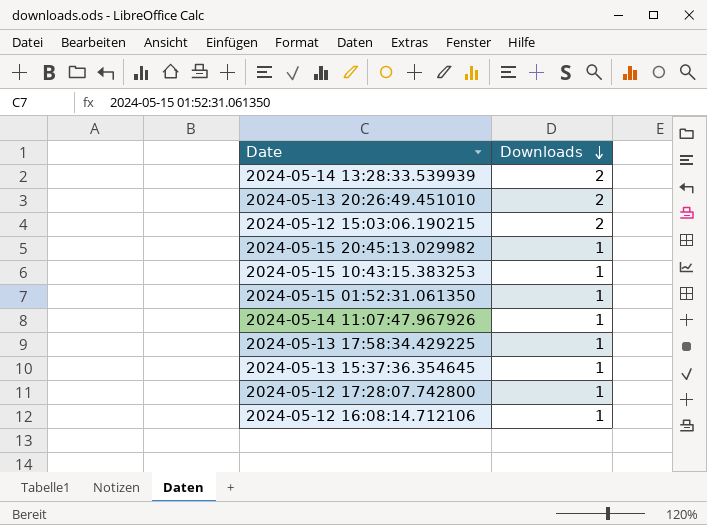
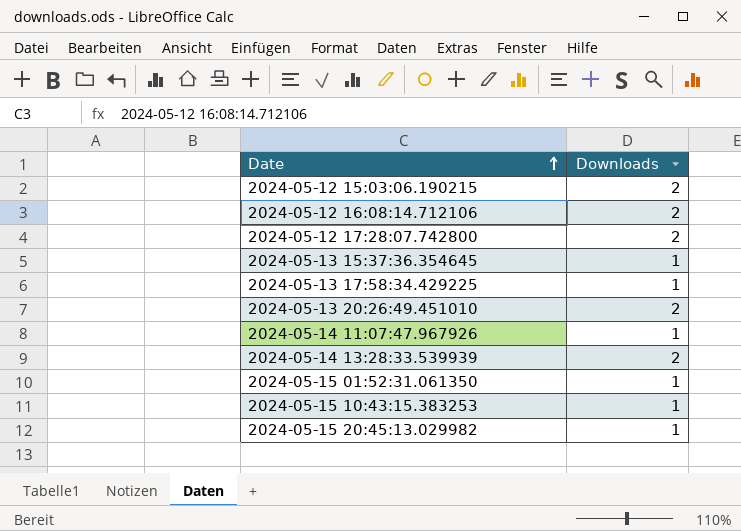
row order: Downloads descending -> Date ascending
2024-05-12 16:08:14.712106 | Downloads: 1 -> 2
2024-05-12 17:28:07.742800 | Downloads: 1 -> 2

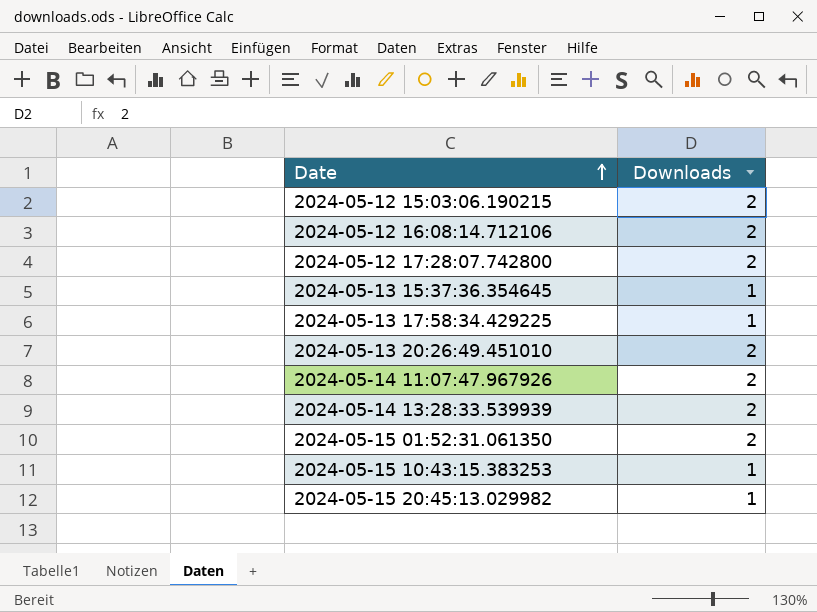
2024-05-14 11:07:47.967926 | Downloads: 1 -> 2
2024-05-15 01:52:31.061350 | Downloads: 1 -> 2

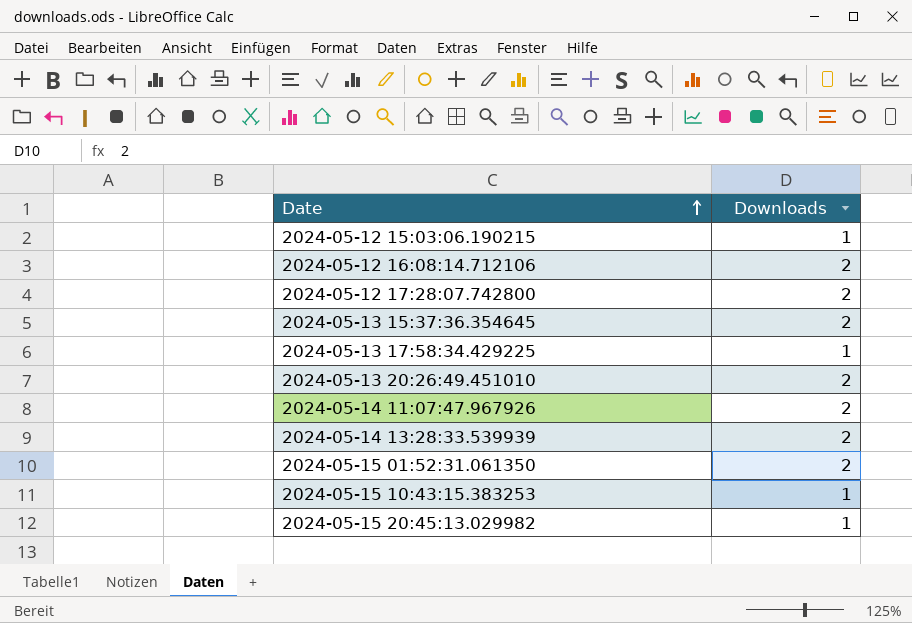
2024-05-12 15:03:06.190215 | Downloads: 2 -> 1
2024-05-13 15:37:36.354645 | Downloads: 1 -> 2

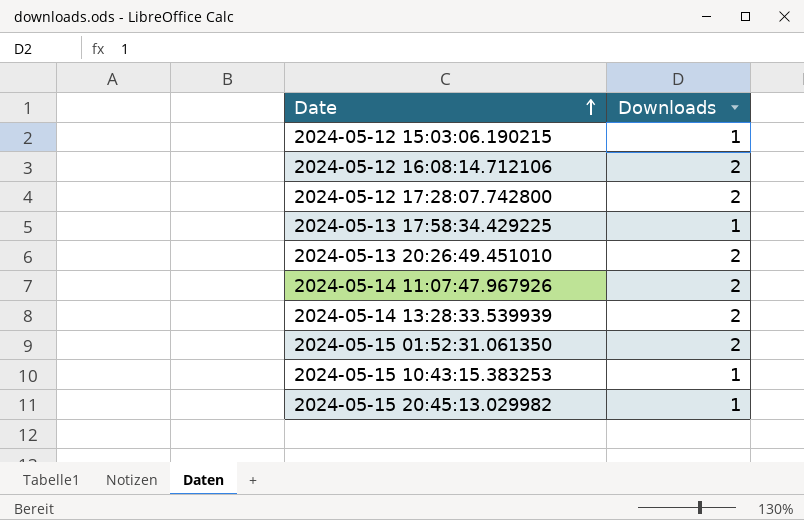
row 2024-05-13 15:37:36.354645: 2 -> none

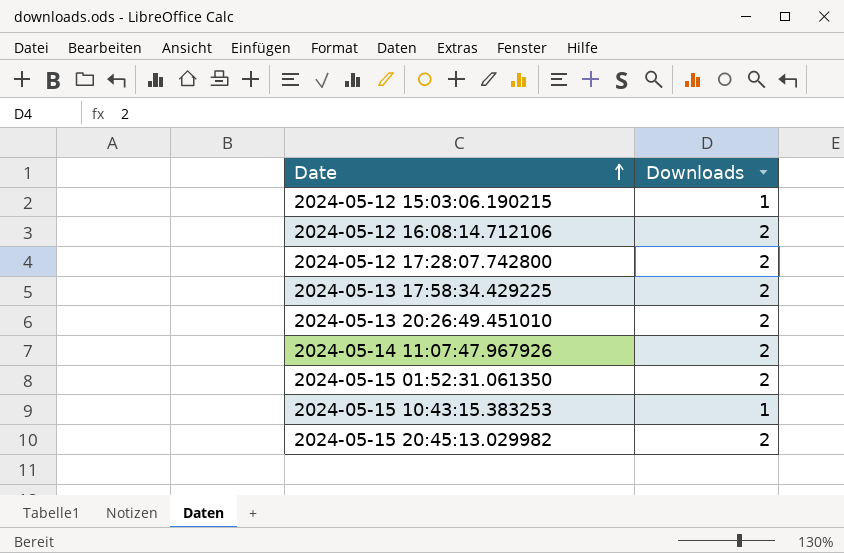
row 2024-05-14 13:28:33.539939: 2 -> none
2024-05-13 17:58:34.429225 | Downloads: 1 -> 2
2024-05-15 20:45:13.029982 | Downloads: 1 -> 2

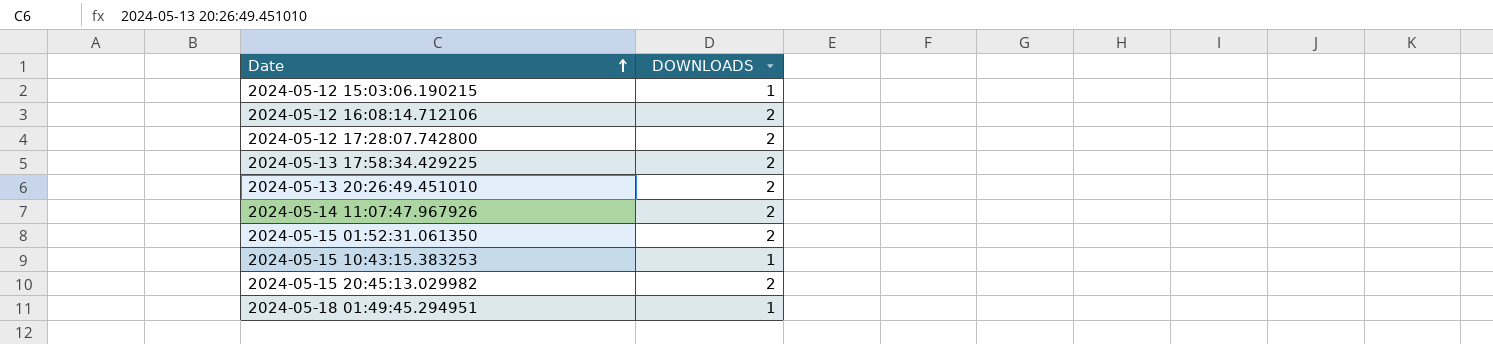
column name: Downloads -> DOWNLOADS
row 2024-05-18 01:49:45.294951: none -> 1

